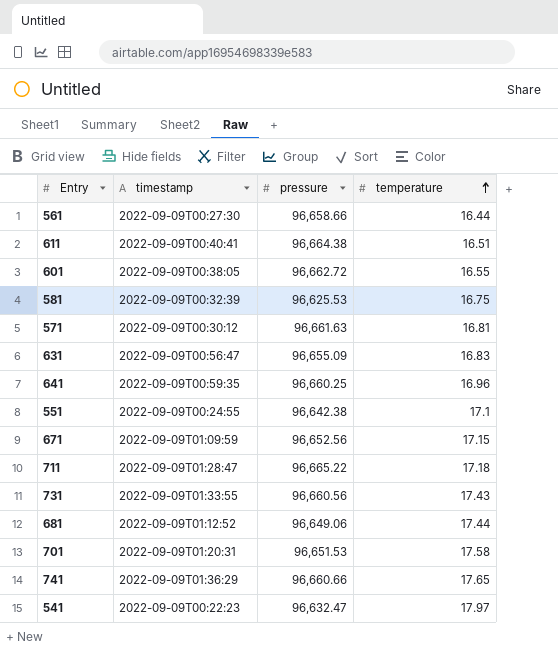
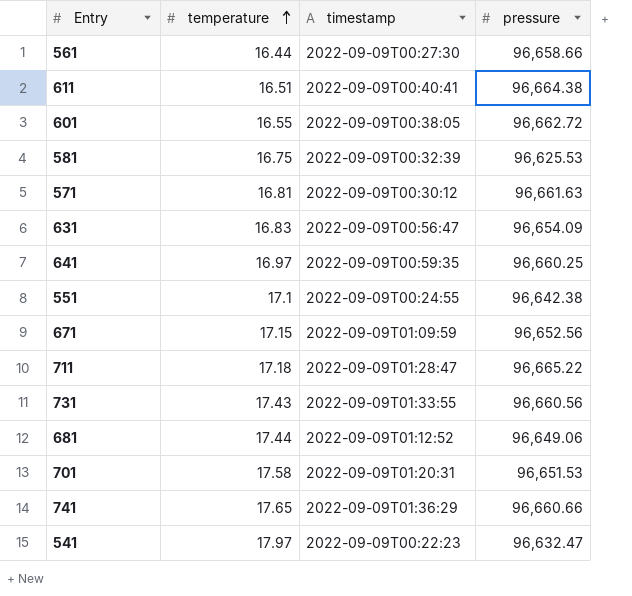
column temperature | position: 4 -> 2
631 | pressure: 96,655.09 -> 96,654.09
641 | temperature: 16.96 -> 16.97

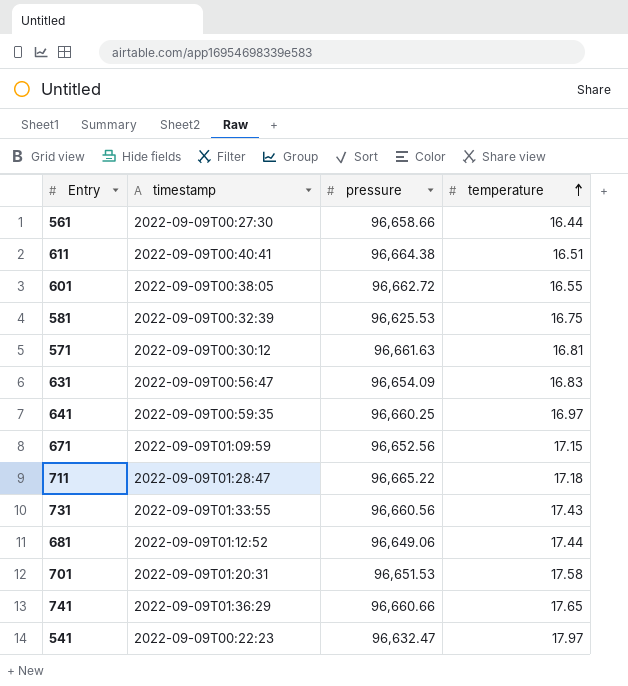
column temperature | position: 2 -> 4
row 551: 17.1 | 2022-09-09T00:24:55 | 96,642.38 -> none

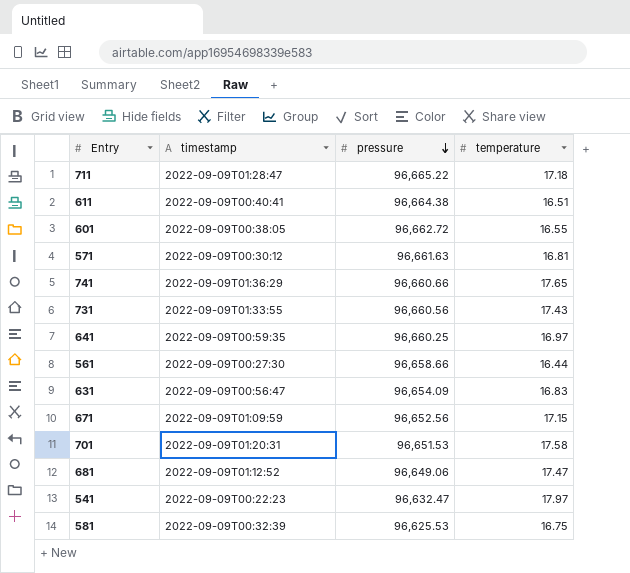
row order: temperature ascending -> pressure descending
681 | temperature: 17.44 -> 17.47

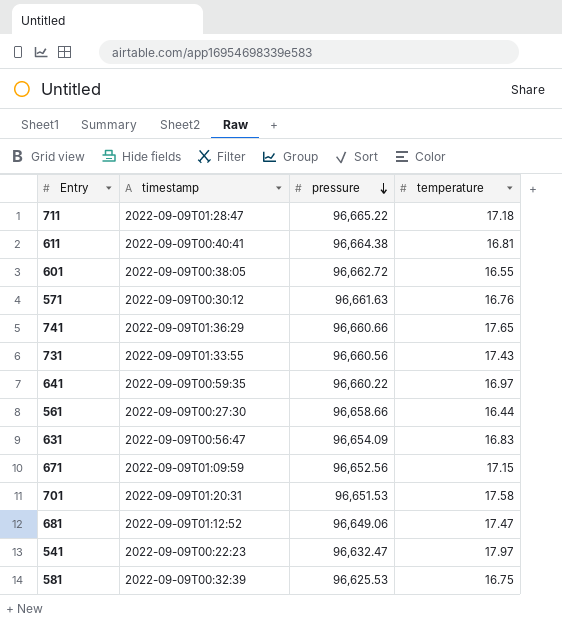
611 | temperature: 16.51 -> 16.81
571 | temperature: 16.81 -> 16.76
641 | pressure: 96,660.25 -> 96,660.22

